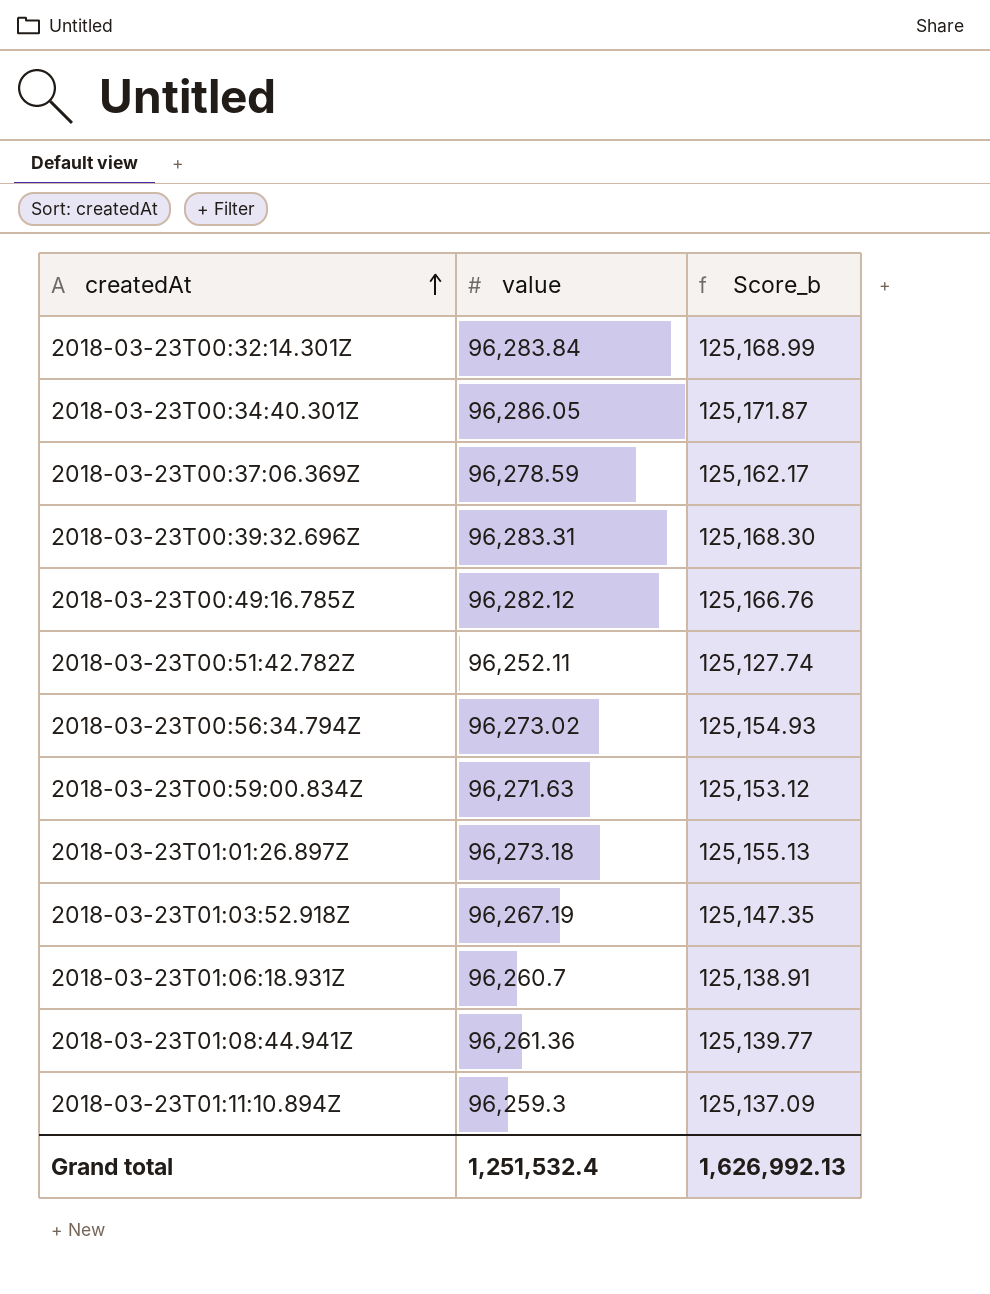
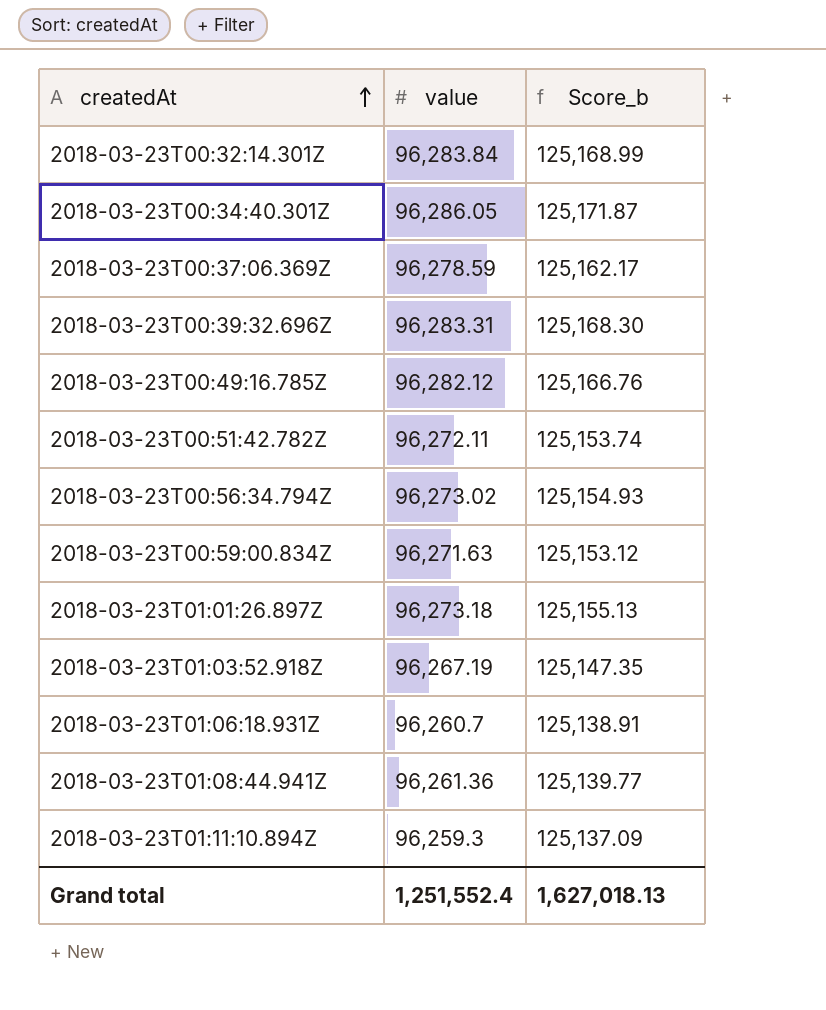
2018-03-23T00:51:42.782Z | value: 96,252.11 -> 96,272.11
2018-03-23T00:51:42.782Z | Score_b: 125,127.74 -> 125,153.74
Grand total | value: 1,251,532.4 -> 1,251,552.4
Grand total | Score_b: 1,626,992.13 -> 1,627,018.13

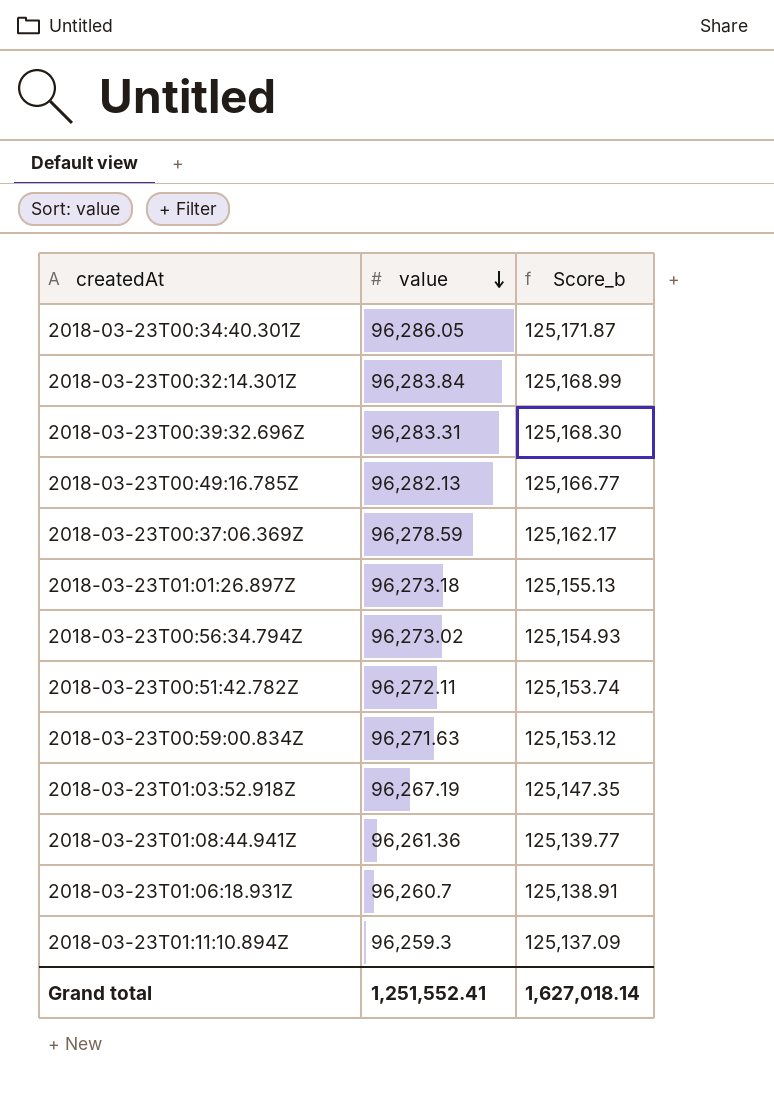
row order: createdAt ascending -> value descending
2018-03-23T00:49:16.785Z | value: 96,282.12 -> 96,282.13
2018-03-23T00:49:16.785Z | Score_b: 125,166.76 -> 125,166.77
Grand total | value: 1,251,552.4 -> 1,251,552.41
Grand total | Score_b: 1,627,018.13 -> 1,627,018.14

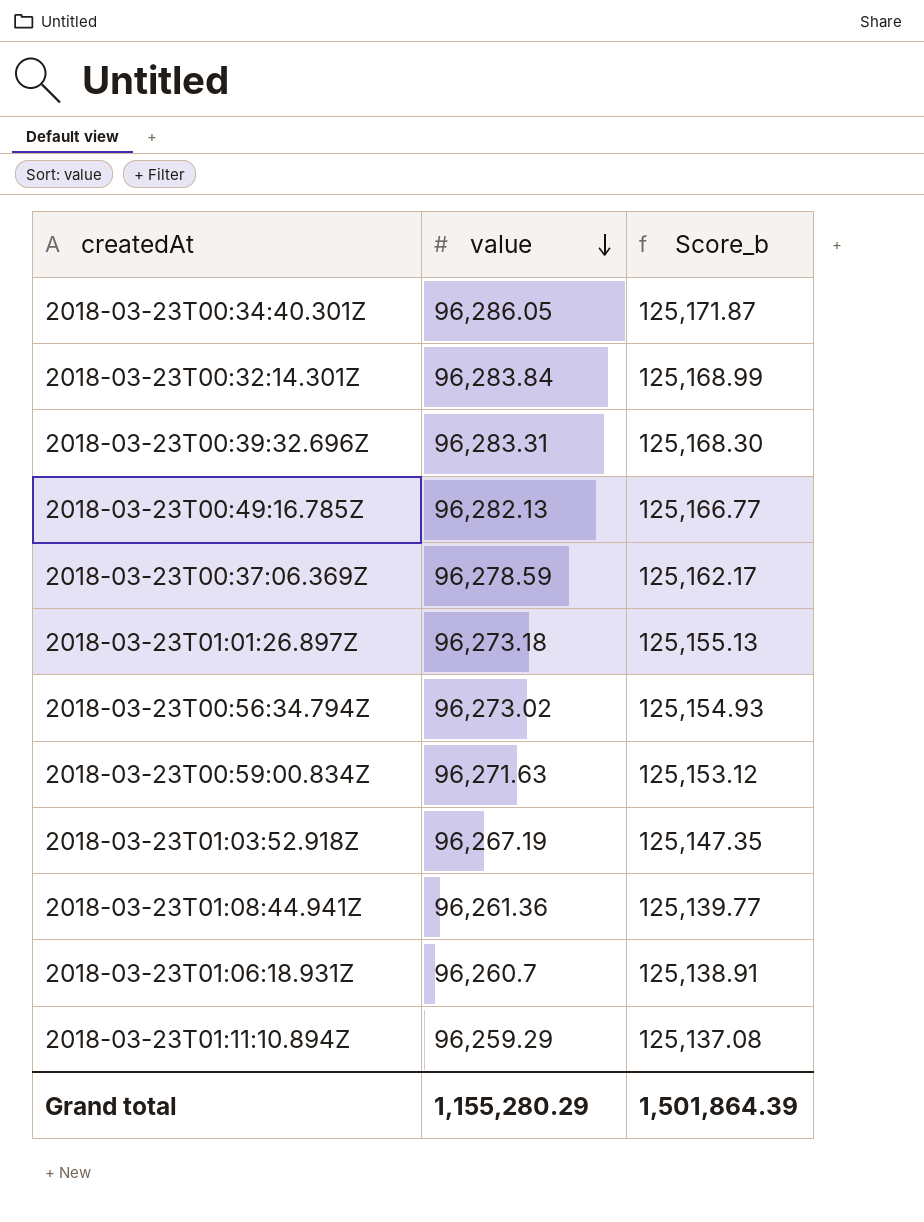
row 2018-03-23T00:51:42.782Z: 96,272.11 | 125,153.74 -> none
2018-03-23T01:11:10.894Z | value: 96,259.3 -> 96,259.29
2018-03-23T01:11:10.894Z | Score_b: 125,137.09 -> 125,137.08
Grand total | value: 1,251,552.41 -> 1,155,280.29
Grand total | Score_b: 1,627,018.14 -> 1,501,864.39

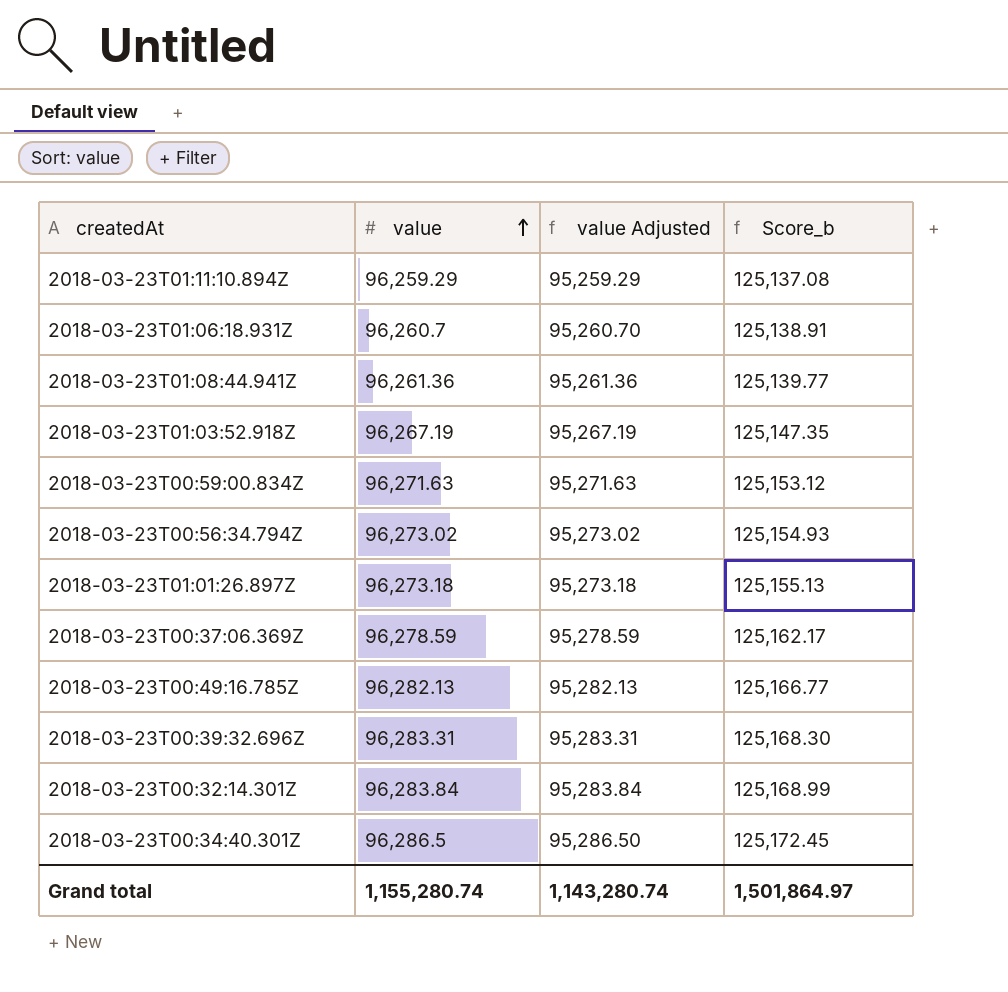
row order: value descending -> value ascending
column value Adjusted | formula: none -> [value] - 1000
2018-03-23T00:34:40.301Z | value: 96,286.05 -> 96,286.5
2018-03-23T00:34:40.301Z | Score_b: 125,171.87 -> 125,172.45
Grand total | value: 1,155,280.29 -> 1,155,280.74
Grand total | Score_b: 1,501,864.39 -> 1,501,864.97

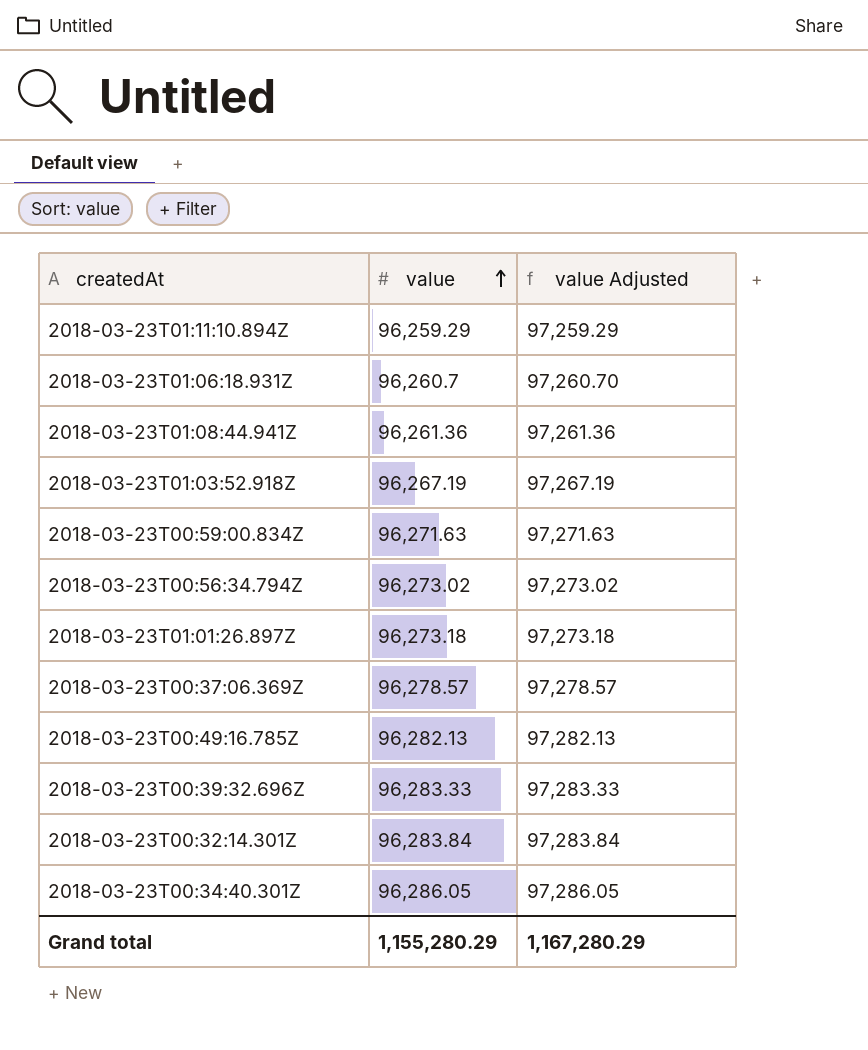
column Score_b | formula: [value] * 1.3 -> none
column value Adjusted | formula: [value] - 1000 -> [value] + 1000
2018-03-23T00:37:06.369Z | value: 96,278.59 -> 96,278.57
2018-03-23T00:39:32.696Z | value: 96,283.31 -> 96,283.33
2018-03-23T00:34:40.301Z | value: 96,286.5 -> 96,286.05
Grand total | value: 1,155,280.74 -> 1,155,280.29
Grand total | value Adjusted: 1,143,280.74 -> 1,167,280.29

